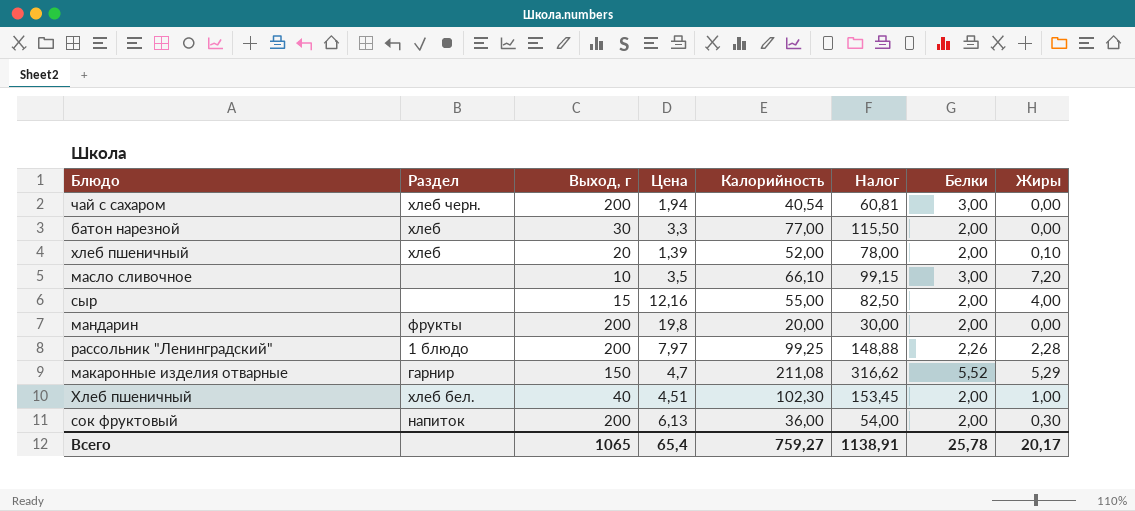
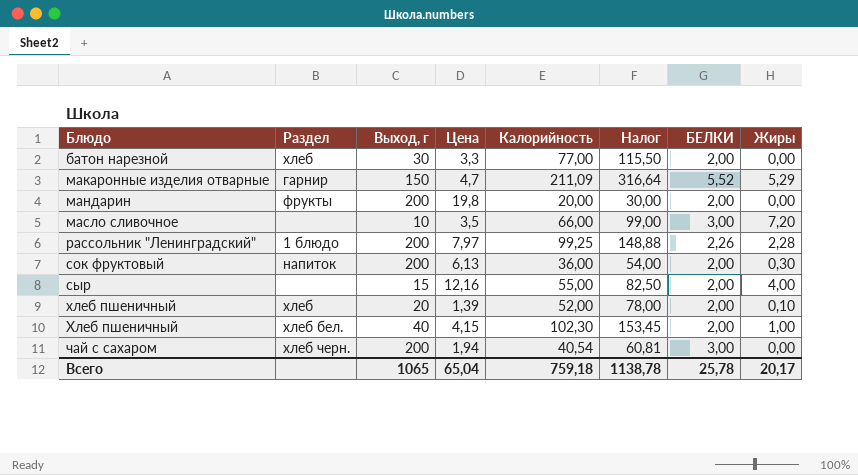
row order: none -> Блюдо ascending
column name: Белки -> БЕЛКИ
макаронные изделия отварные | Калорийность: 211,08 -> 211,09
макаронные изделия отварные | Налог: 316,62 -> 316,64
масло сливочное | Калорийность: 66,10 -> 66,00
масло сливочное | Налог: 99,15 -> 99,00
Хлеб пшеничный | Цена: 4,51 -> 4,15
Всего | Цена: 65,4 -> 65,04
Всего | Калорийность: 759,27 -> 759,18
Всего | Налог: 1138,91 -> 1138,78

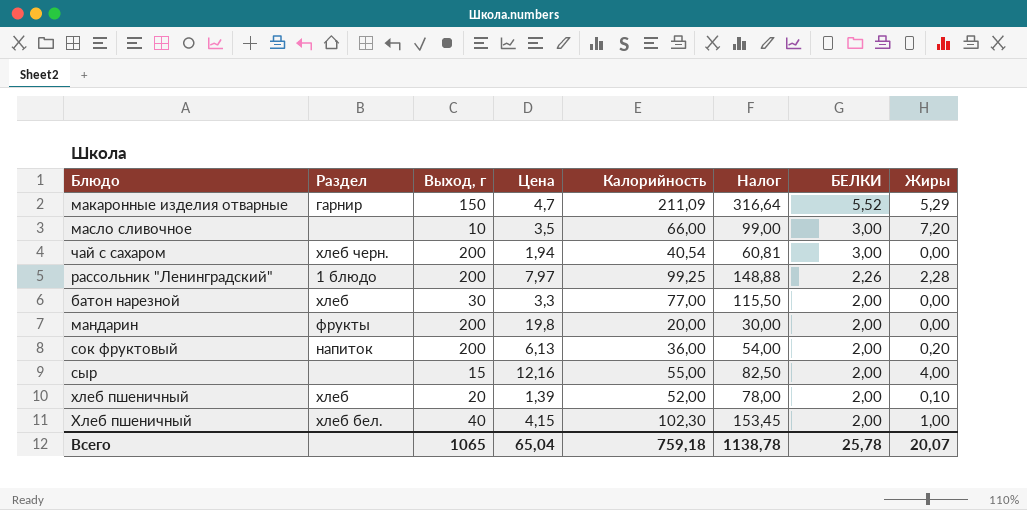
row order: Блюдо ascending -> БЕЛКИ descending
сок фруктовый | Жиры: 0,30 -> 0,20
Всего | Жиры: 20,17 -> 20,07

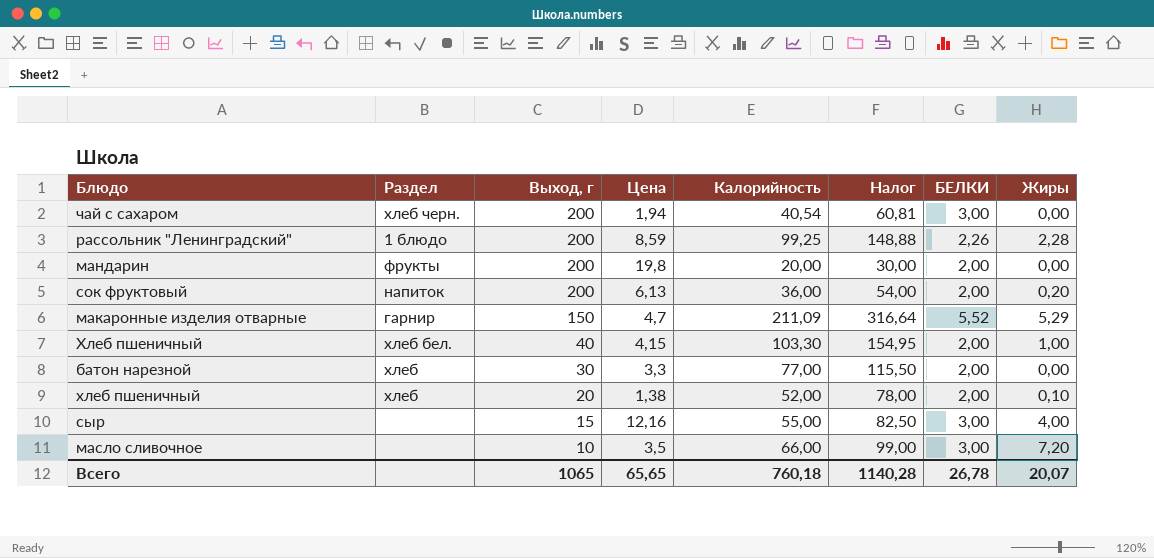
row order: БЕЛКИ descending -> Выход, г descending
рассольник "Ленинградский" | Цена: 7,97 -> 8,59
Хлеб пшеничный | Калорийность: 102,30 -> 103,30
Хлеб пшеничный | Налог: 153,45 -> 154,95
хлеб пшеничный | Цена: 1,39 -> 1,38
сыр | БЕЛКИ: 2,00 -> 3,00
Всего | Цена: 65,04 -> 65,65
Всего | Калорийность: 759,18 -> 760,18
Всего | Налог: 1138,78 -> 1140,28
Всего | БЕЛКИ: 25,78 -> 26,78

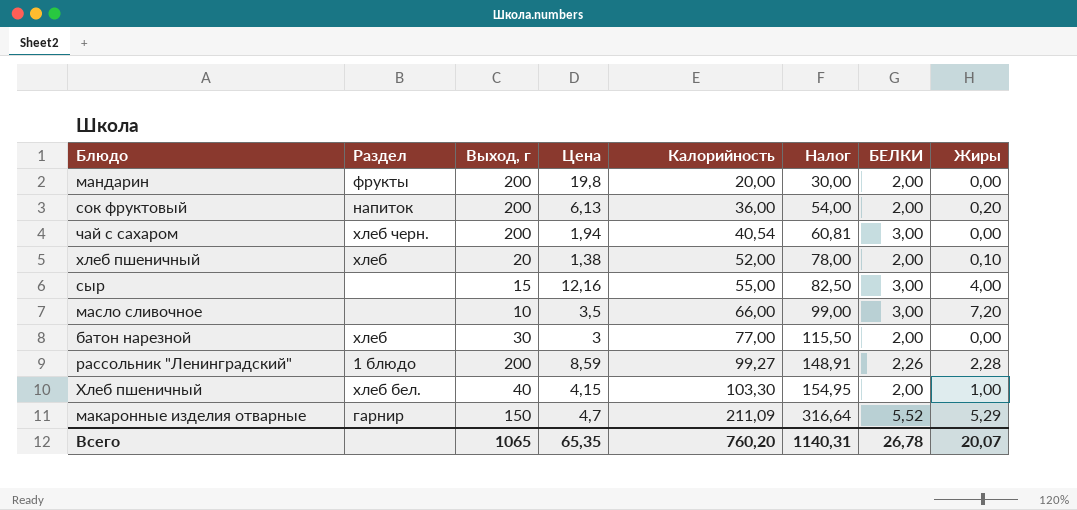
row order: Выход, г descending -> Калорийность ascending
батон нарезной | Цена: 3,3 -> 3
рассольник "Ленинградский" | Калорийность: 99,25 -> 99,27
рассольник "Ленинградский" | Налог: 148,88 -> 148,91
Всего | Цена: 65,65 -> 65,35
Всего | Калорийность: 760,18 -> 760,20
Всего | Налог: 1140,28 -> 1140,31

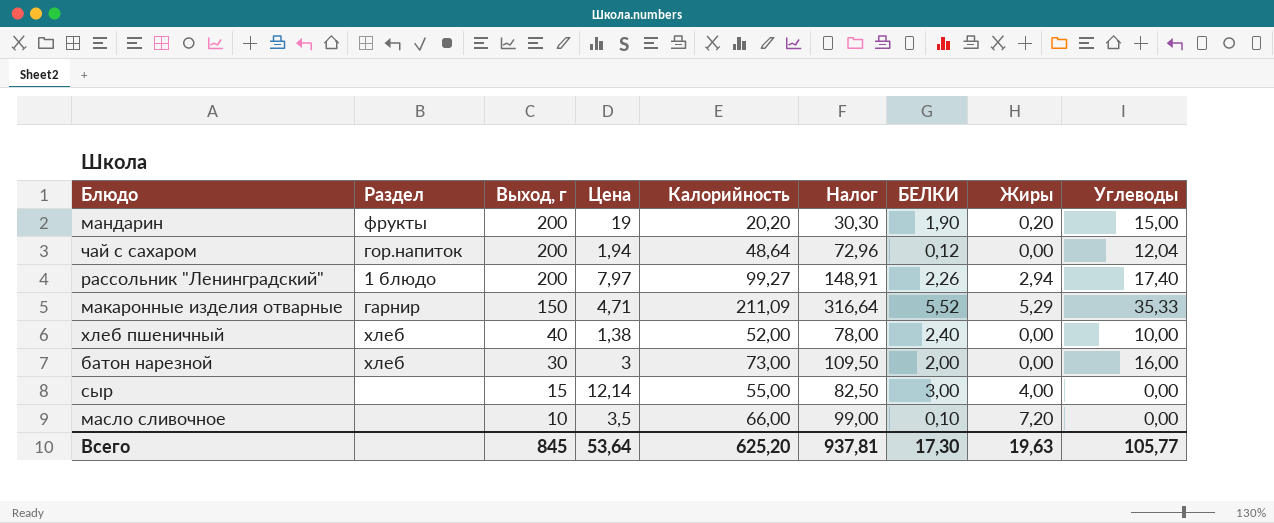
row order: Калорийность ascending -> Выход, г descending
column Углеводы | position: none -> 9
row сок фруктовый: напиток | 200 | 6,13 | 36,00 | 54,00 | 2,00 | 0,20 -> none
row Хлеб пшеничный: хлеб бел. | 40 | 4,15 | 103,30 | 154,95 | 2,00 | 1,00 -> none
мандарин | Цена: 19,8 -> 19
мандарин | Калорийность: 20,00 -> 20,20
мандарин | Налог: 30,00 -> 30,30
мандарин | БЕЛКИ: 2,00 -> 1,90
мандарин | Жиры: 0,00 -> 0,20
чай с сахаром | Раздел: хлеб черн. -> гор.напиток
чай с сахаром | Калорийность: 40,54 -> 48,64
чай с сахаром | Налог: 60,81 -> 72,96
чай с сахаром | БЕЛКИ: 3,00 -> 0,12
рассольник "Ленинградский" | Цена: 8,59 -> 7,97
рассольник "Ленинградский" | Жиры: 2,28 -> 2,94
макаронные изделия отварные | Цена: 4,7 -> 4,71
хлеб пшеничный | Выход, г: 20 -> 40
хлеб пшеничный | БЕЛКИ: 2,00 -> 2,40
хлеб пшеничный | Жиры: 0,10 -> 0,00
батон нарезной | Калорийность: 77,00 -> 73,00
батон нарезной | Налог: 115,50 -> 109,50
сыр | Цена: 12,16 -> 12,14
масло сливочное | БЕЛКИ: 3,00 -> 0,10
Всего | Выход, г: 1065 -> 845
Всего | Цена: 65,35 -> 53,64
Всего | Калорийность: 760,20 -> 625,20
Всего | Налог: 1140,31 -> 937,81
Всего | БЕЛКИ: 26,78 -> 17,30
Всего | Жиры: 20,07 -> 19,63

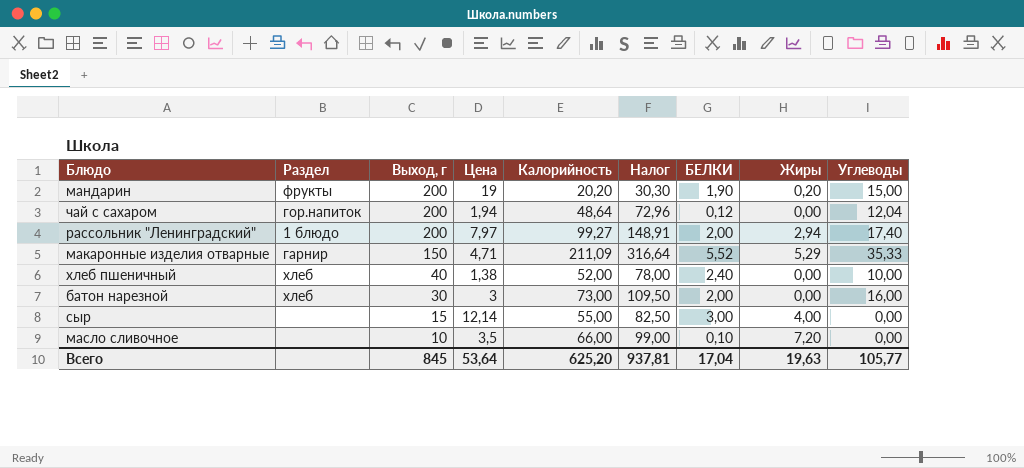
рассольник "Ленинградский" | БЕЛКИ: 2,26 -> 2,00
Всего | БЕЛКИ: 17,30 -> 17,04

